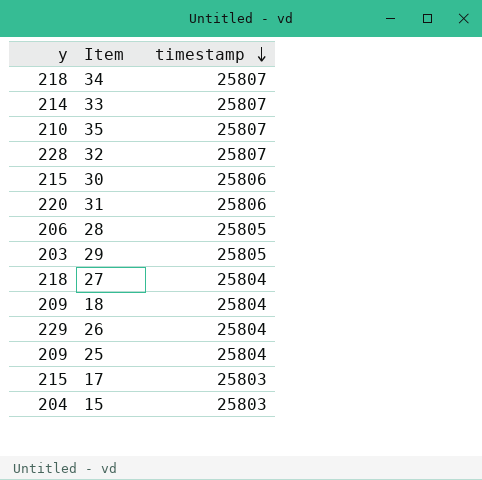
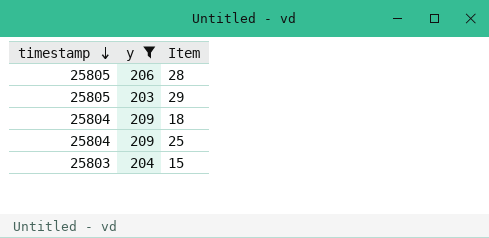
filter: none -> y <= 209
column timestamp | position: 3 -> 1

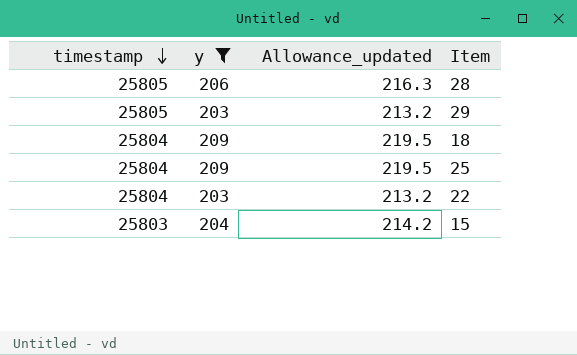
column Allowance_updated | formula: none -> [y] * 1.05
row 22: none -> 25804 | 203 | 213.2

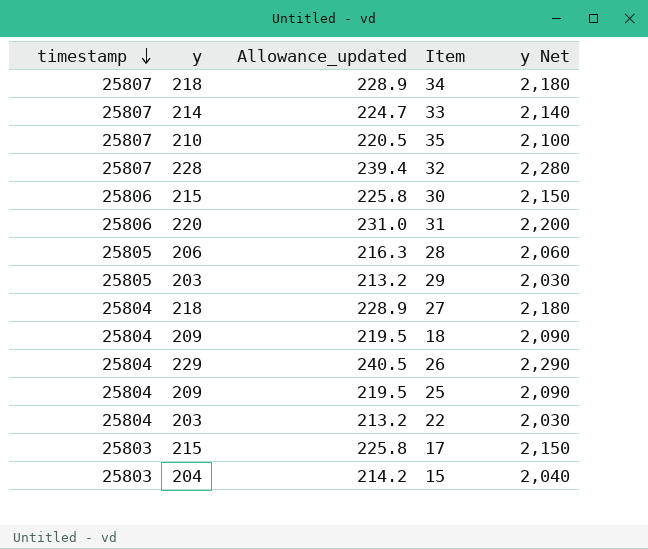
filter: y <= 209 -> none
column y Net | formula: none -> [y] * 10

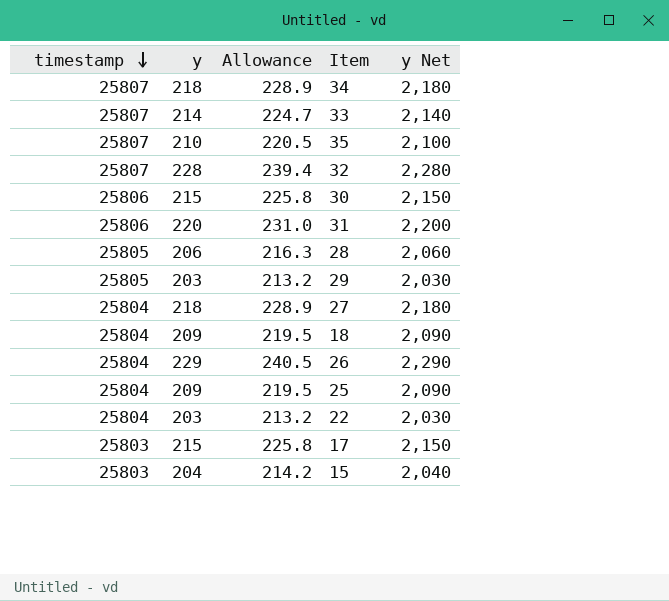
column name: Allowance_updated -> Allowance

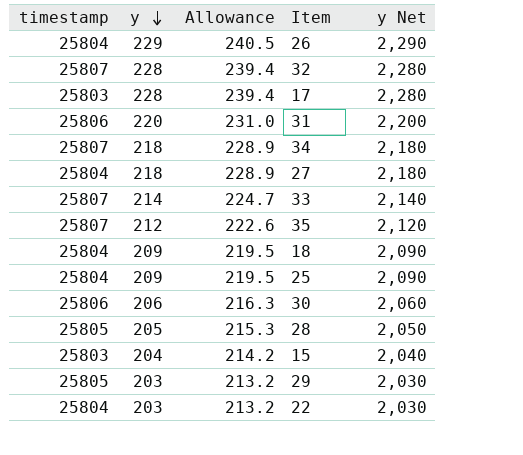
row order: timestamp descending -> y descending
17 | y: 215 -> 228
17 | Allowance: 225.8 -> 239.4
17 | y Net: 2,150 -> 2,280
35 | y: 210 -> 212
35 | Allowance: 220.5 -> 222.6
35 | y Net: 2,100 -> 2,120
30 | y: 215 -> 206
30 | Allowance: 225.8 -> 216.3
30 | y Net: 2,150 -> 2,060
28 | y: 206 -> 205
28 | Allowance: 216.3 -> 215.3
28 | y Net: 2,060 -> 2,050

